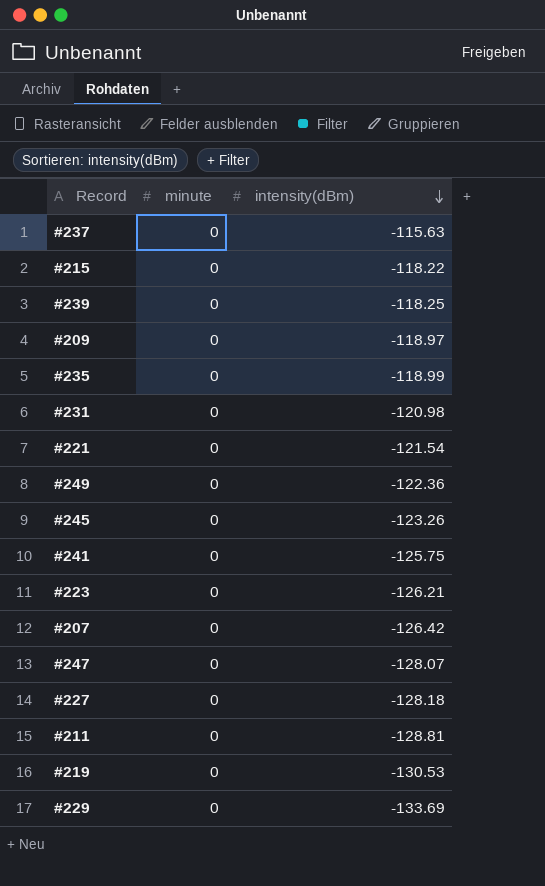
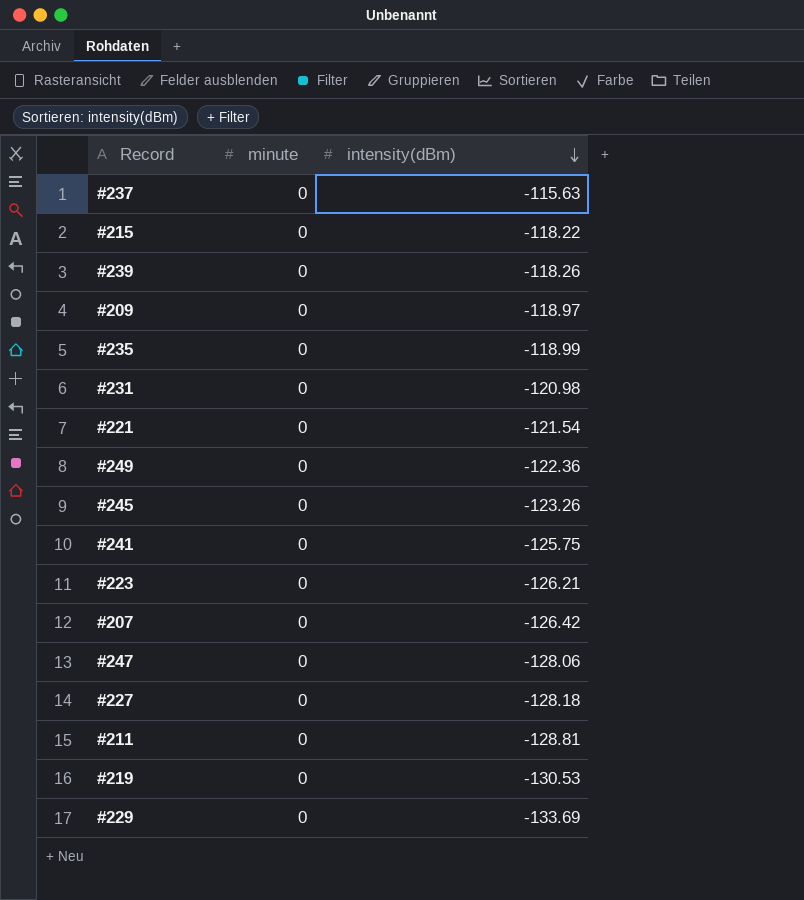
#239 | intensity(dBm): -118.25 -> -118.26
#247 | intensity(dBm): -128.07 -> -128.06

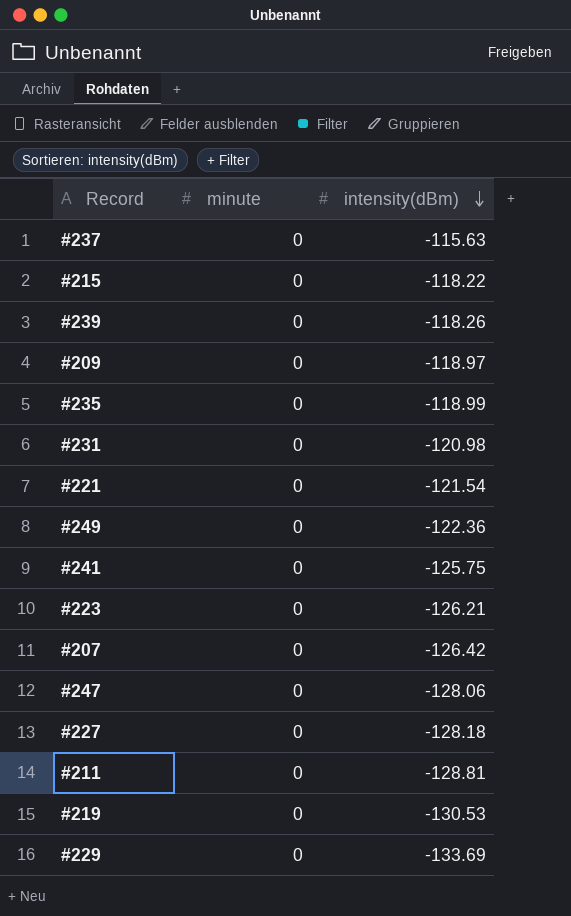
row #245: 0 | -123.26 -> none

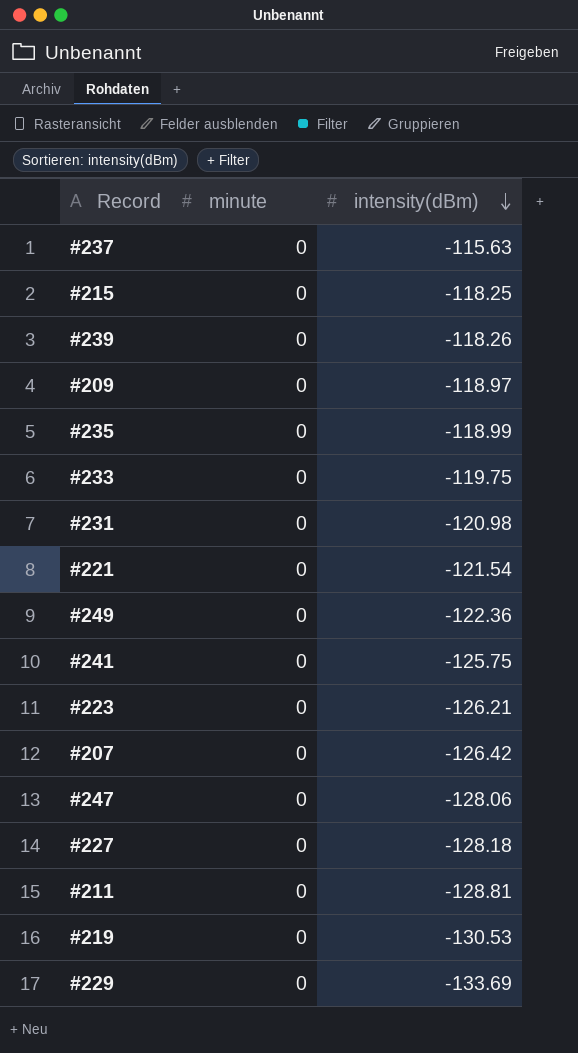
#215 | intensity(dBm): -118.22 -> -118.25
row #233: none -> 0 | -119.75

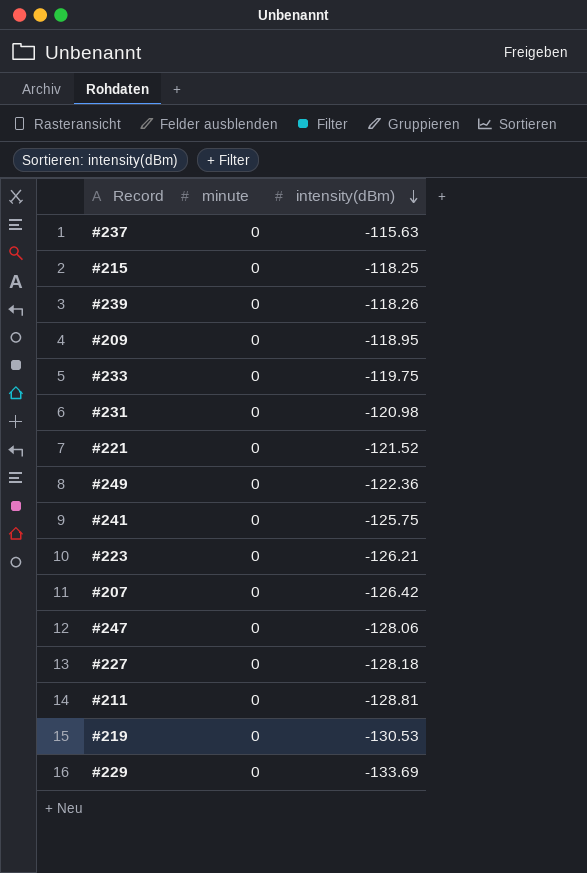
row #235: 0 | -118.99 -> none
#209 | intensity(dBm): -118.97 -> -118.95
#221 | intensity(dBm): -121.54 -> -121.52

